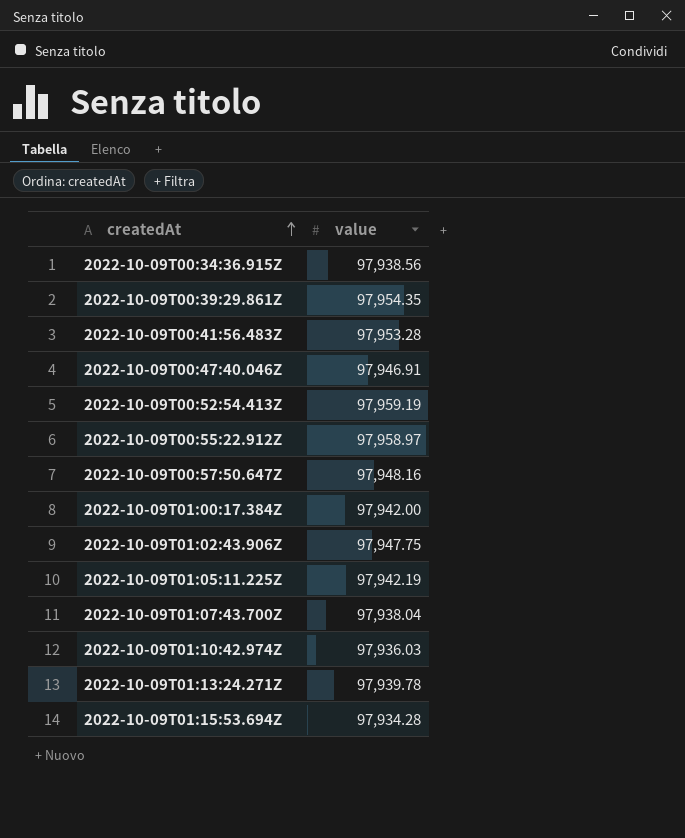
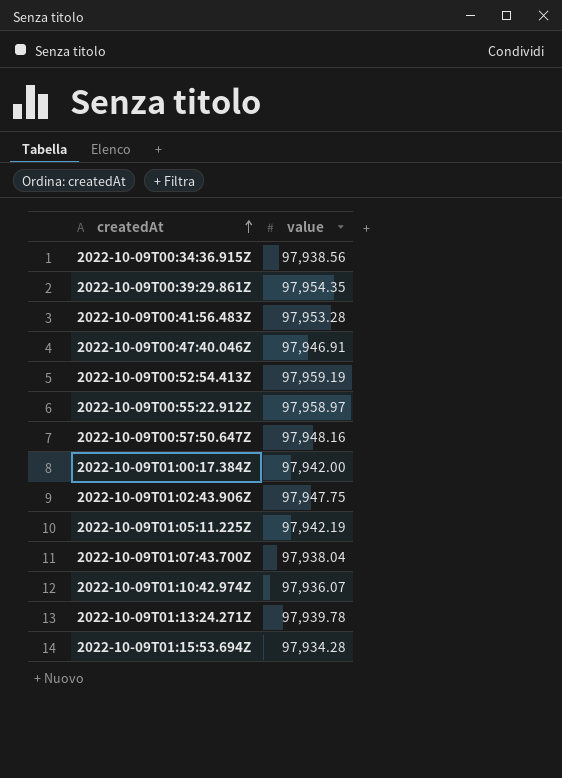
2022-10-09T01:10:42.974Z | value: 97,936.03 -> 97,936.07

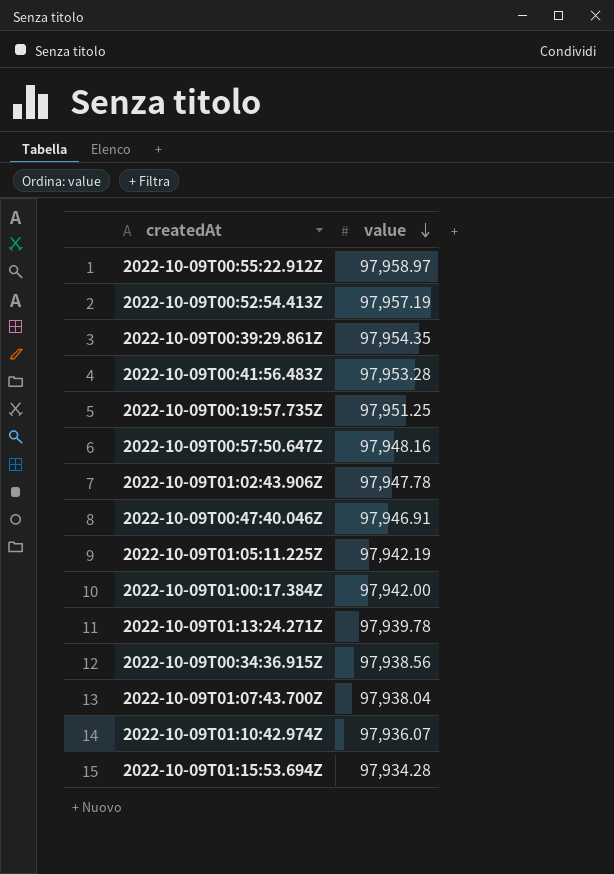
row order: createdAt ascending -> value descending
2022-10-09T00:52:54.413Z | value: 97,959.19 -> 97,957.19
row 2022-10-09T00:19:57.735Z: none -> 97,951.25
2022-10-09T01:02:43.906Z | value: 97,947.75 -> 97,947.78

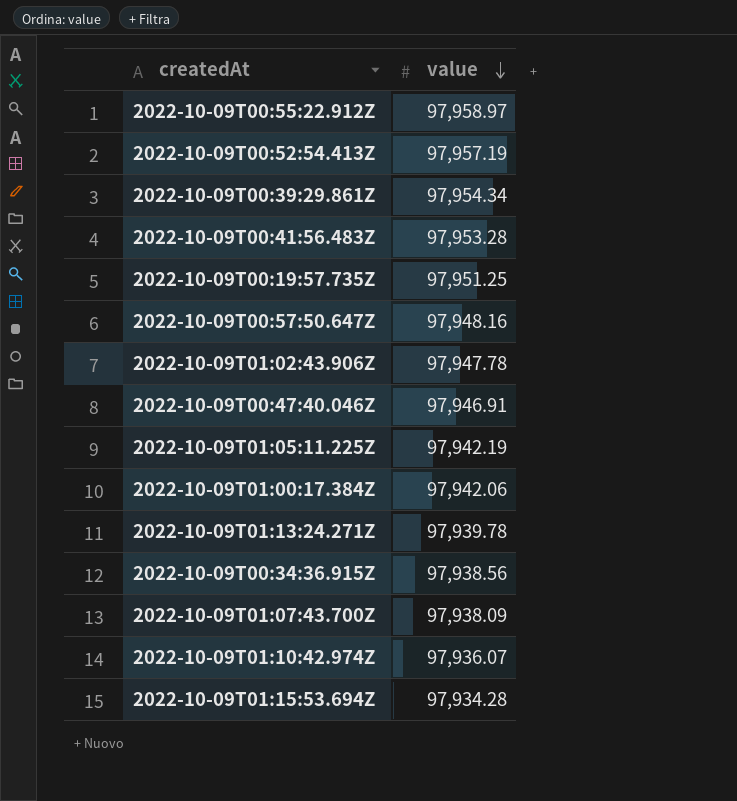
2022-10-09T00:39:29.861Z | value: 97,954.35 -> 97,954.34
2022-10-09T01:00:17.384Z | value: 97,942.00 -> 97,942.06
2022-10-09T01:07:43.700Z | value: 97,938.04 -> 97,938.09

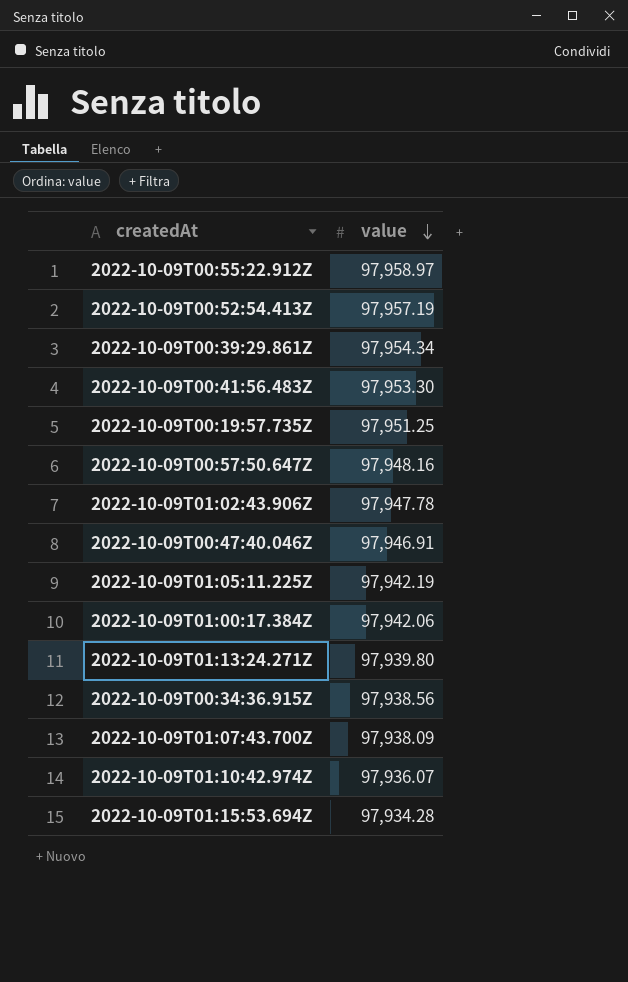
2022-10-09T00:41:56.483Z | value: 97,953.28 -> 97,953.30
2022-10-09T01:13:24.271Z | value: 97,939.78 -> 97,939.80

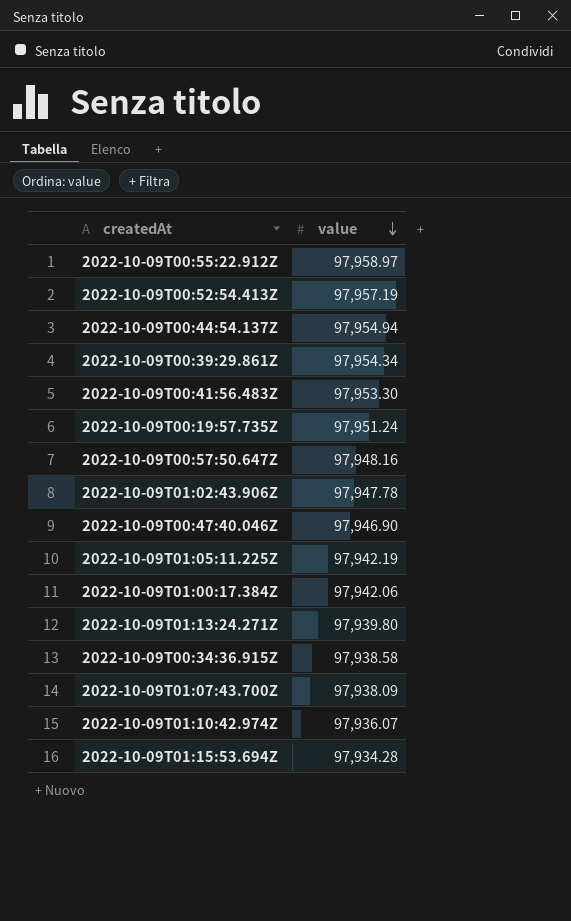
row 2022-10-09T00:44:54.137Z: none -> 97,954.94
2022-10-09T00:19:57.735Z | value: 97,951.25 -> 97,951.24
2022-10-09T00:47:40.046Z | value: 97,946.91 -> 97,946.90
2022-10-09T00:34:36.915Z | value: 97,938.56 -> 97,938.58

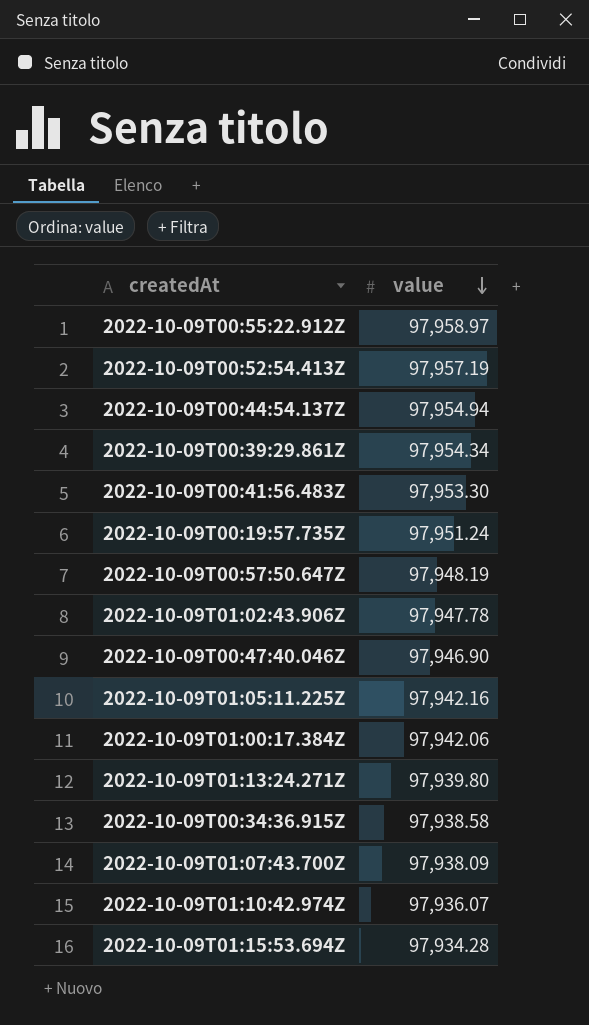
2022-10-09T00:57:50.647Z | value: 97,948.16 -> 97,948.19
2022-10-09T01:05:11.225Z | value: 97,942.19 -> 97,942.16

